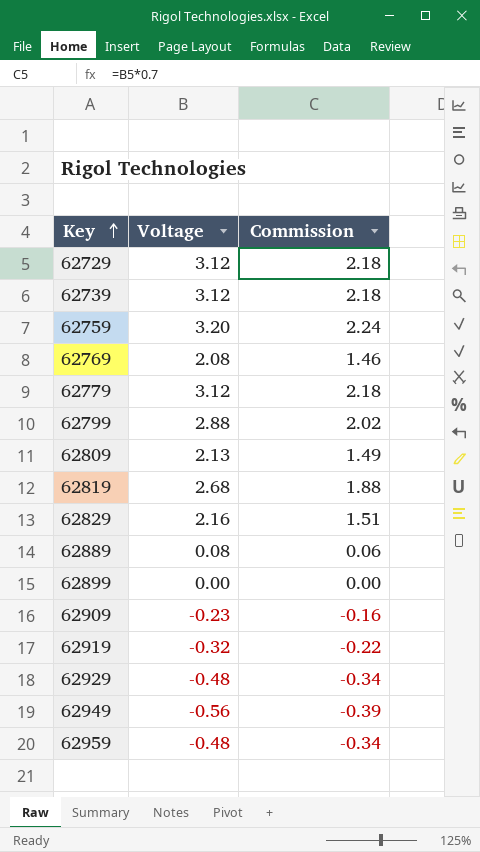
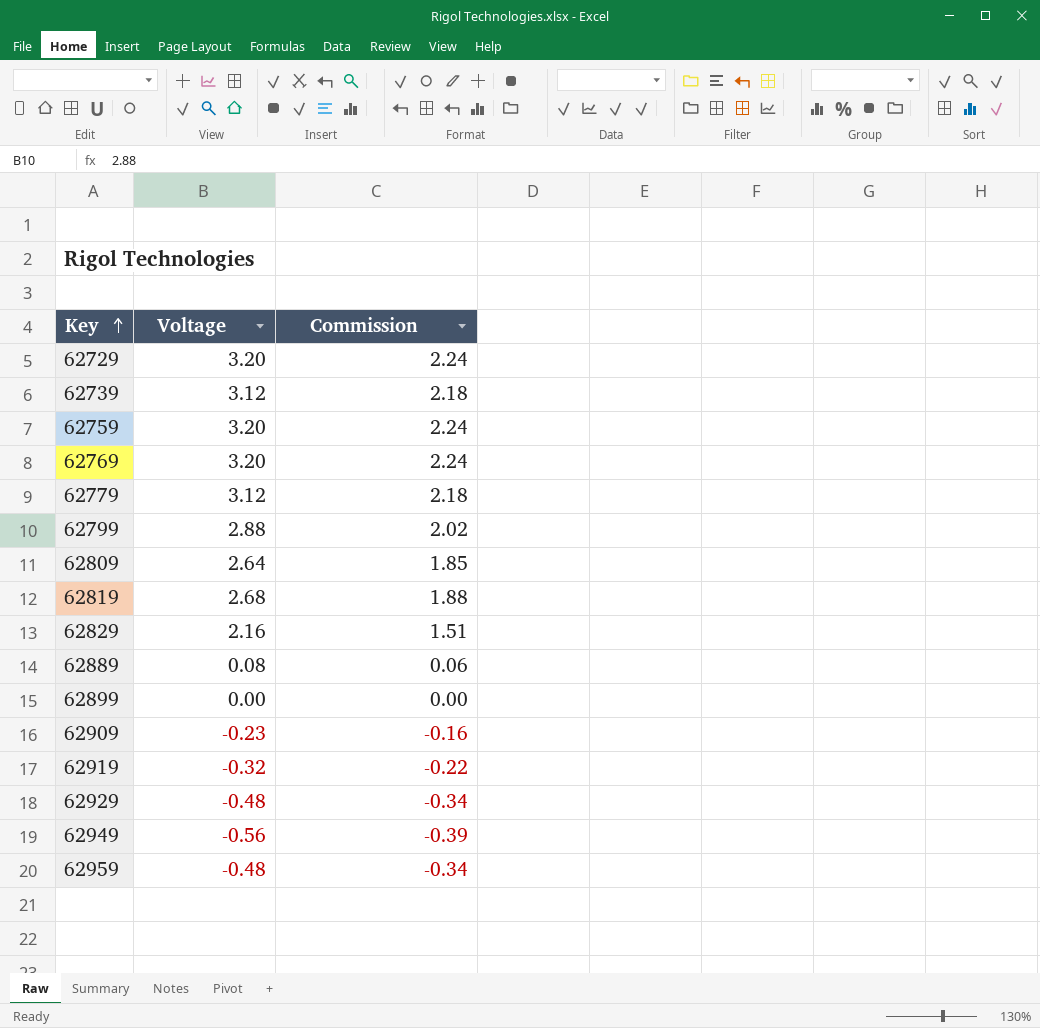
62729 | Voltage: 3.12 -> 3.20
62729 | Commission: 2.18 -> 2.24
62769 | Voltage: 2.08 -> 3.20
62769 | Commission: 1.46 -> 2.24
62809 | Voltage: 2.13 -> 2.64
62809 | Commission: 1.49 -> 1.85

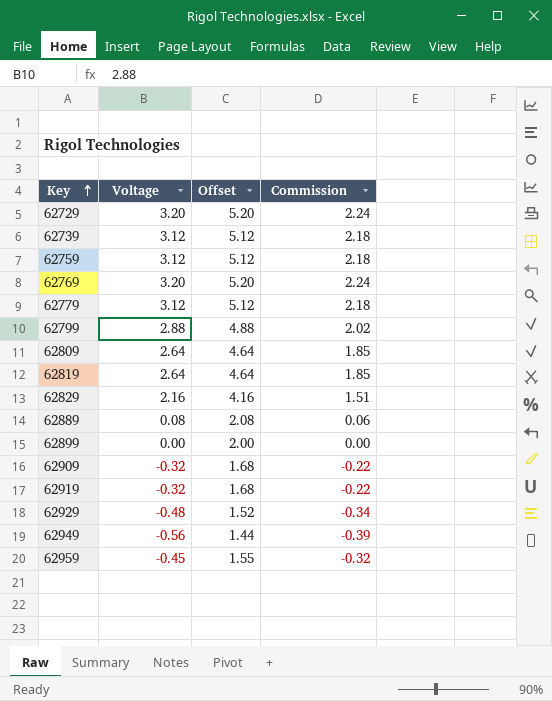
column Offset | formula: none -> [Voltage] + 2
62759 | Voltage: 3.20 -> 3.12
62759 | Commission: 2.24 -> 2.18
62819 | Voltage: 2.68 -> 2.64
62819 | Commission: 1.88 -> 1.85
62909 | Voltage: -0.23 -> -0.32
62909 | Commission: -0.16 -> -0.22
62959 | Voltage: -0.48 -> -0.45
62959 | Commission: -0.34 -> -0.32

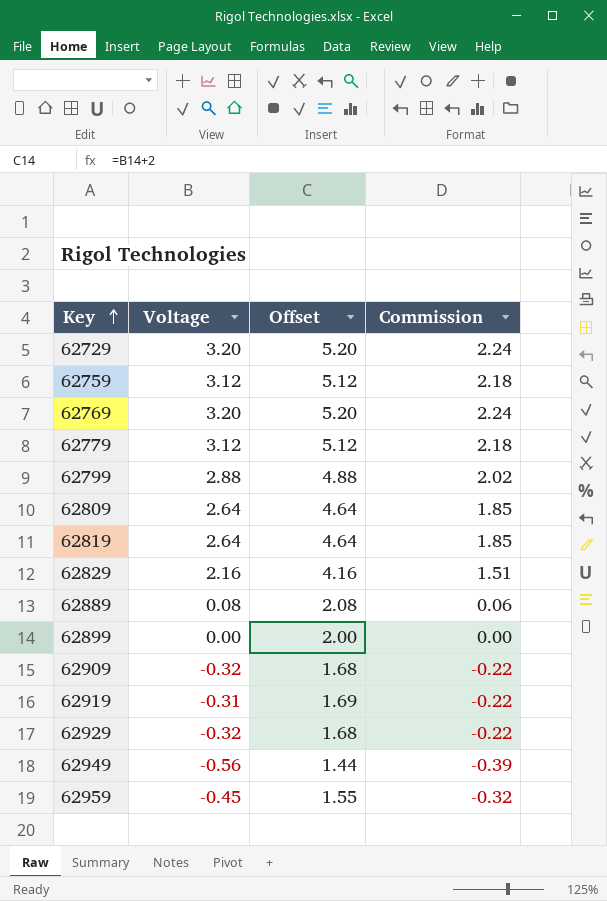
row 62739: 3.12 | 5.12 | 2.18 -> none
62919 | Voltage: -0.32 -> -0.31
62919 | Offset: 1.68 -> 1.69
62929 | Voltage: -0.48 -> -0.32
62929 | Offset: 1.52 -> 1.68
62929 | Commission: -0.34 -> -0.22

